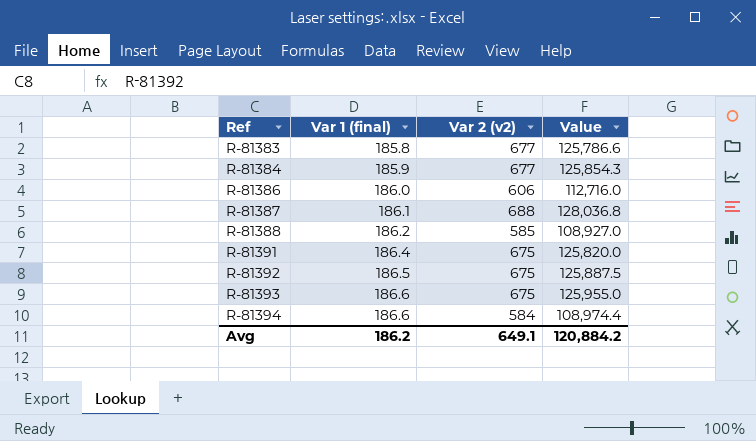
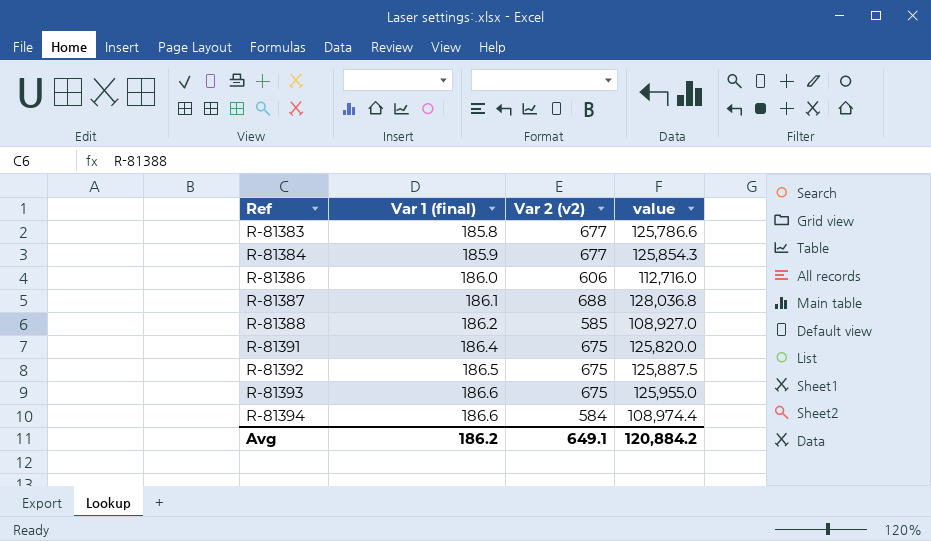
column name: Value -> value

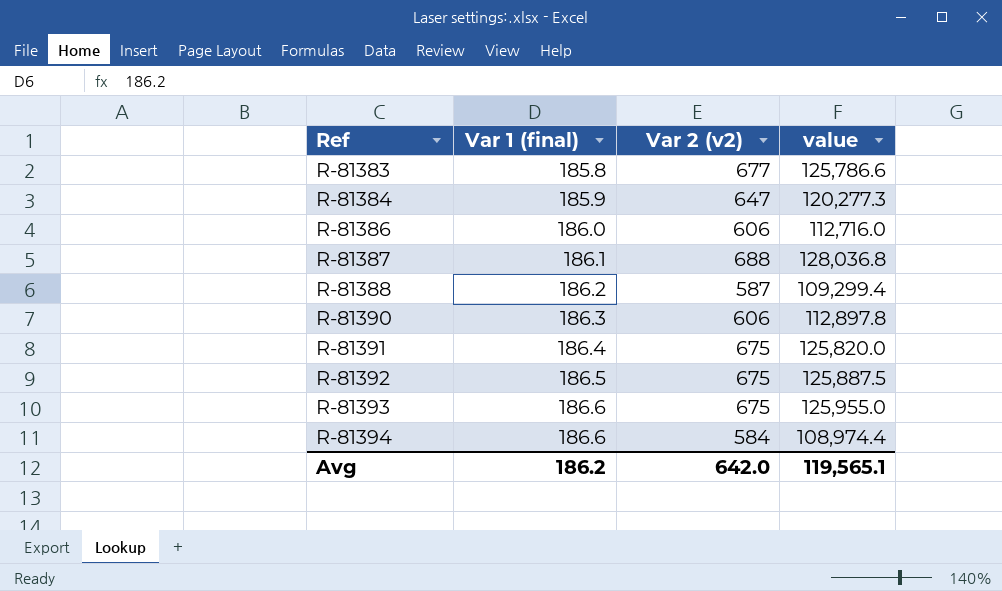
R-81384 | Var 2 (v2): 677 -> 647
R-81384 | value: 125,854.3 -> 120,277.3
R-81388 | Var 2 (v2): 585 -> 587
R-81388 | value: 108,927.0 -> 109,299.4
row R-81390: none -> 186.3 | 606 | 112,897.8
Avg | Var 2 (v2): 649.1 -> 642.0
Avg | value: 120,884.2 -> 119,565.1

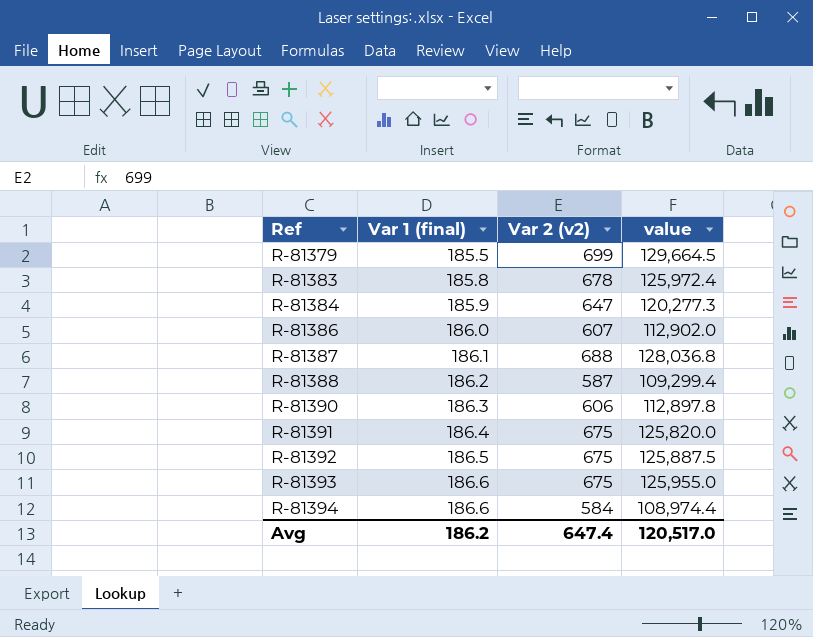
row R-81379: none -> 185.5 | 699 | 129,664.5
R-81383 | Var 2 (v2): 677 -> 678
R-81383 | value: 125,786.6 -> 125,972.4
R-81386 | Var 2 (v2): 606 -> 607
R-81386 | value: 112,716.0 -> 112,902.0
Avg | Var 2 (v2): 642.0 -> 647.4
Avg | value: 119,565.1 -> 120,517.0

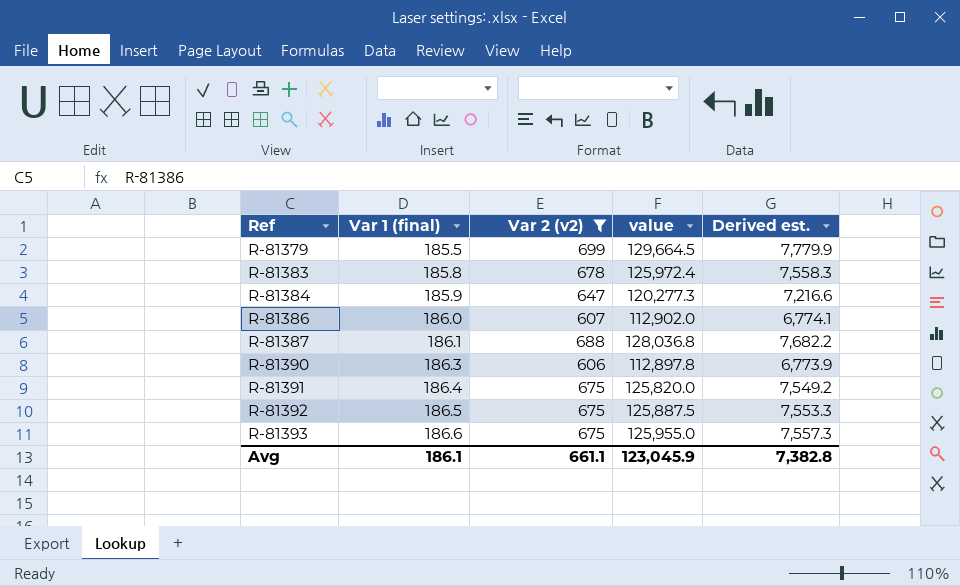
filter: none -> Var 2 (v2) >= 606
column Derived est. | formula: none -> [value] * 0.06
Avg | Var 1 (final): 186.2 -> 186.1
Avg | Var 2 (v2): 647.4 -> 661.1
Avg | value: 120,517.0 -> 123,045.9

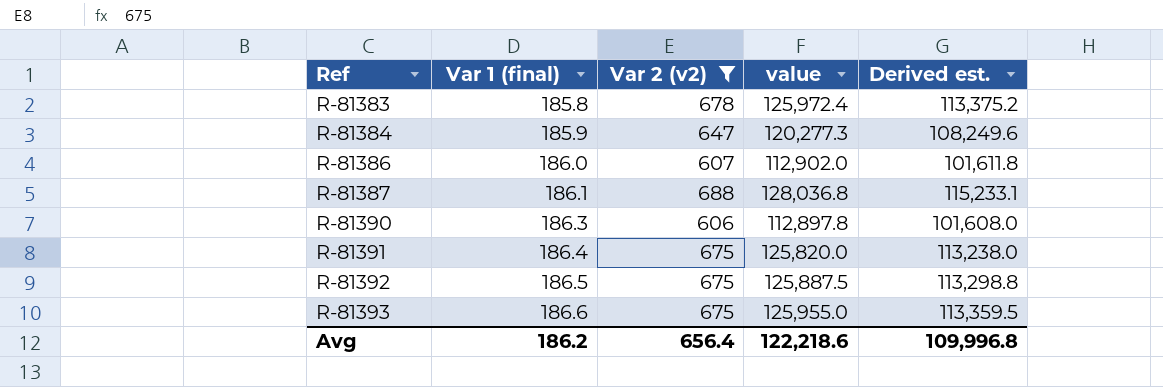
column Derived est. | formula: [value] * 0.06 -> [value] * 0.9
row R-81379: 185.5 | 699 | 129,664.5 | 7,779.9 -> none
Avg | Var 1 (final): 186.1 -> 186.2
Avg | Var 2 (v2): 661.1 -> 656.4
Avg | value: 123,045.9 -> 122,218.6
Avg | Derived est.: 7,382.8 -> 109,996.8

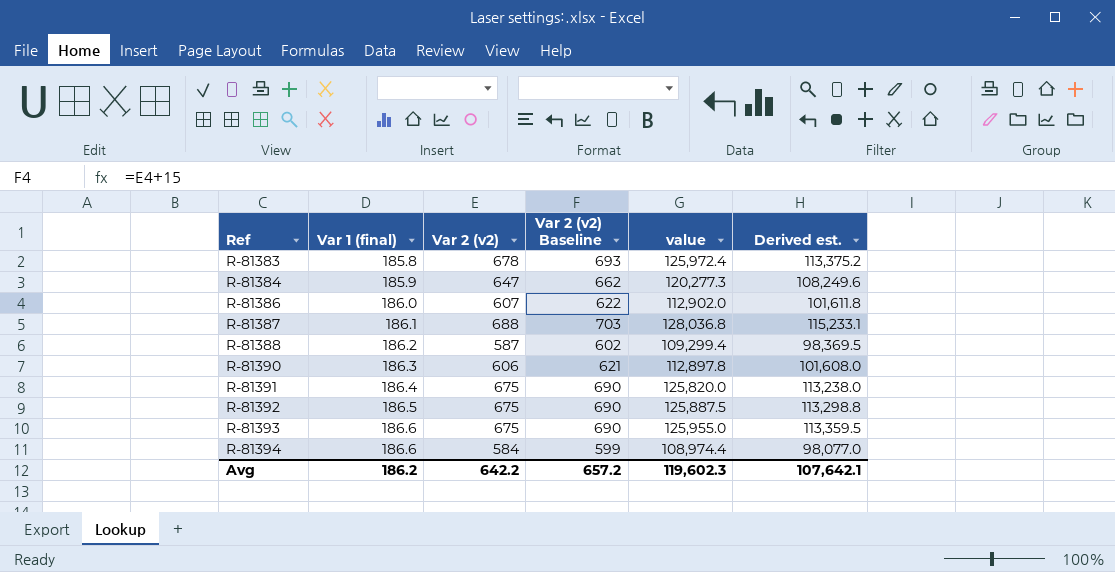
filter: Var 2 (v2) >= 606 -> none
column Var 2 (v2) Baseline | formula: none -> [Var 2 (v2)] + 15
Avg | Var 2 (v2): 656.4 -> 642.2
Avg | value: 122,218.6 -> 119,602.3
Avg | Derived est.: 109,996.8 -> 107,642.1

